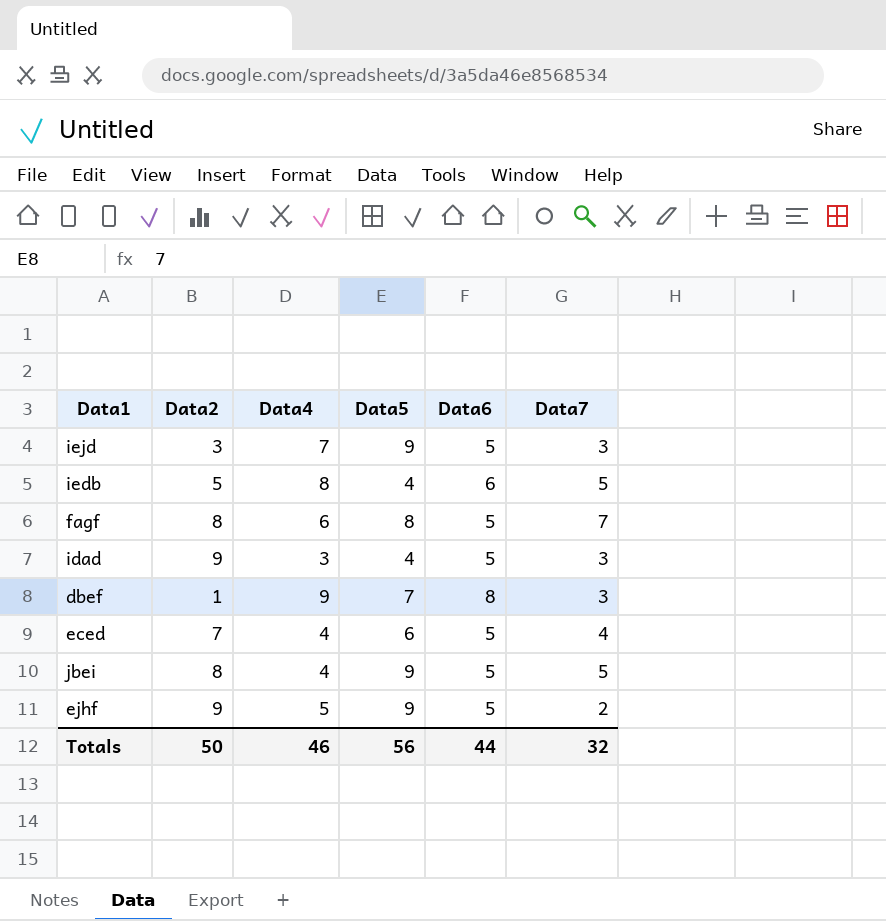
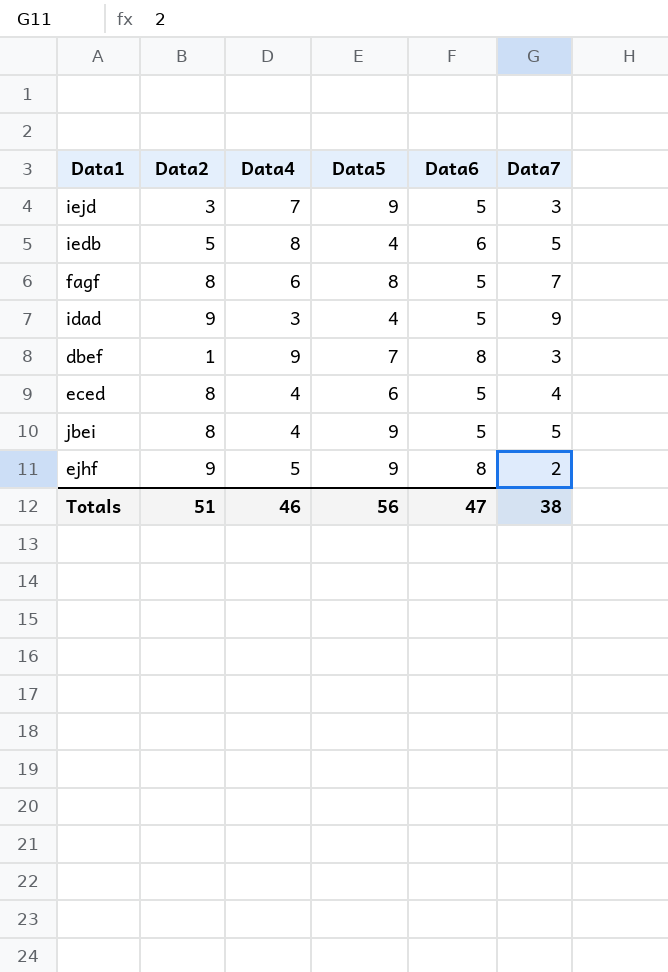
idad | Data7: 3 -> 9
eced | Data2: 7 -> 8
ejhf | Data6: 5 -> 8
Totals | Data2: 50 -> 51
Totals | Data6: 44 -> 47
Totals | Data7: 32 -> 38

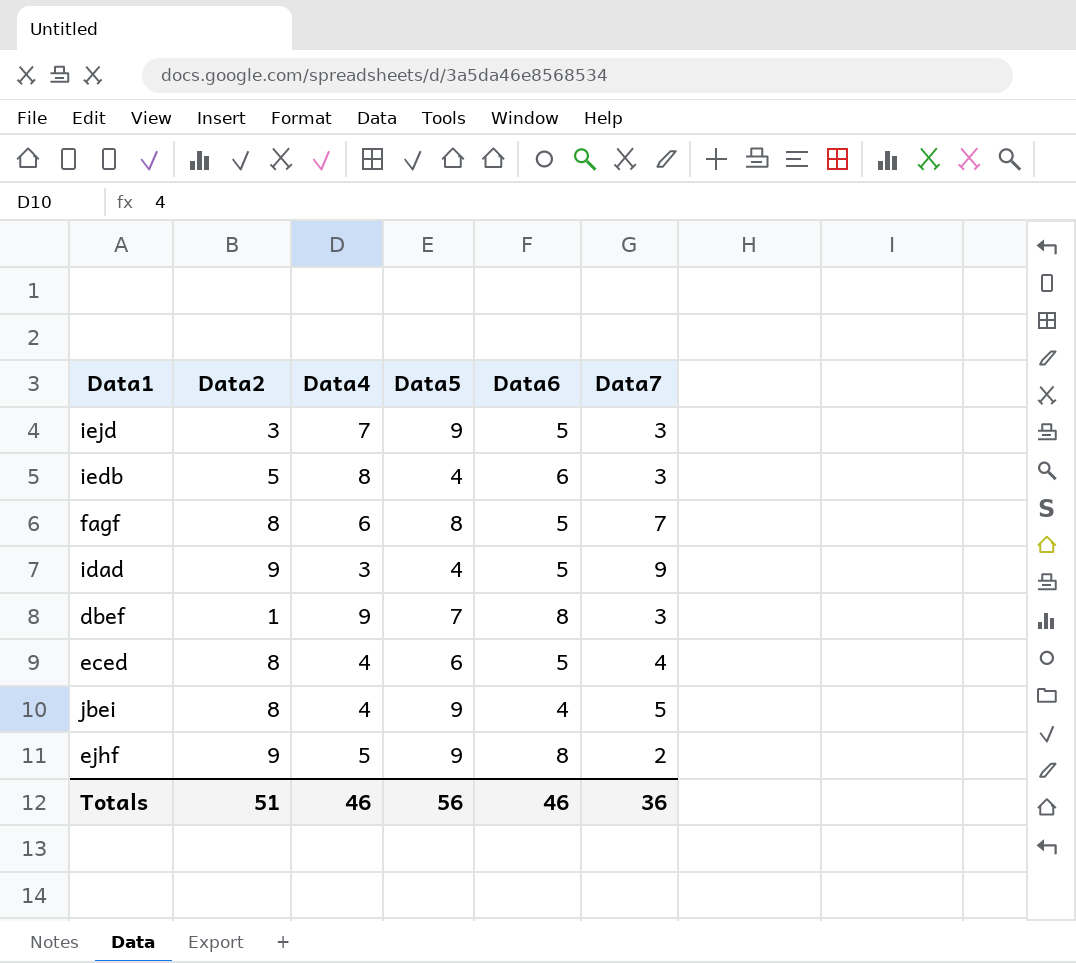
iedb | Data7: 5 -> 3
jbei | Data6: 5 -> 4
Totals | Data6: 47 -> 46
Totals | Data7: 38 -> 36

